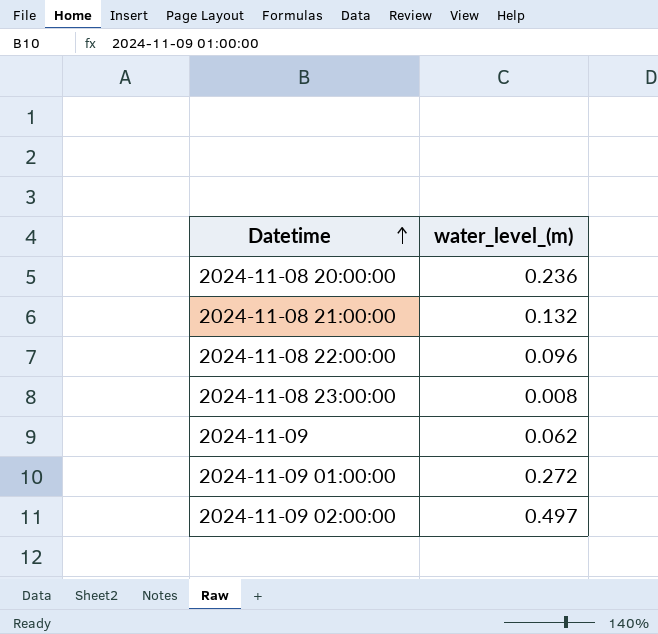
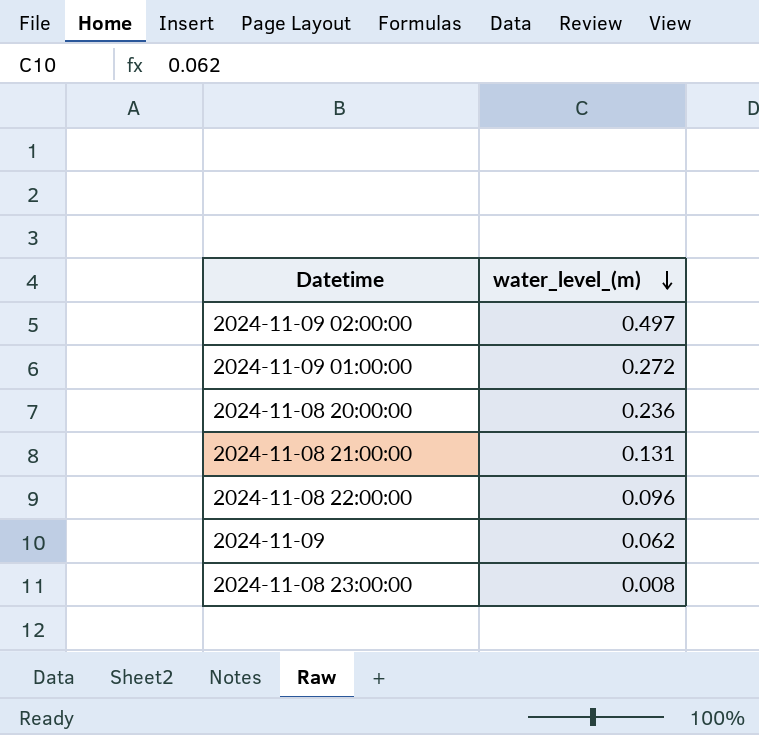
row order: Datetime ascending -> water_level_(m) descending
2024-11-08 21:00:00 | water_level_(m): 0.132 -> 0.131

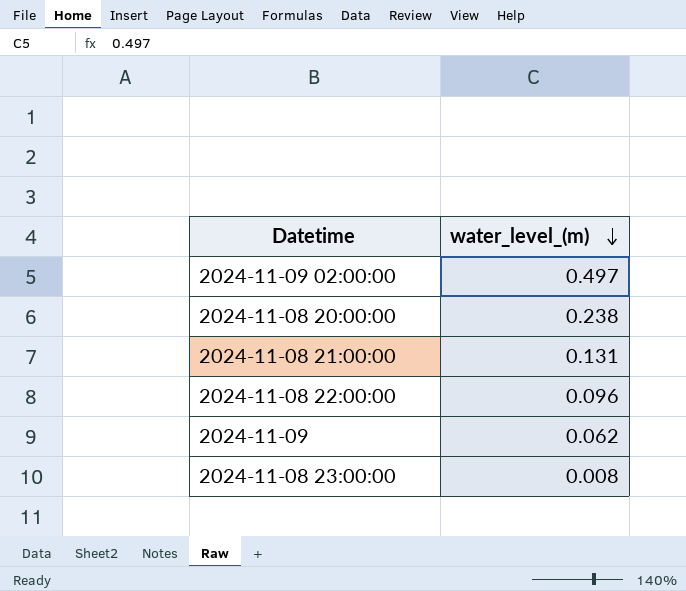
row 2024-11-09 01:00:00: 0.272 -> none
2024-11-08 20:00:00 | water_level_(m): 0.236 -> 0.238

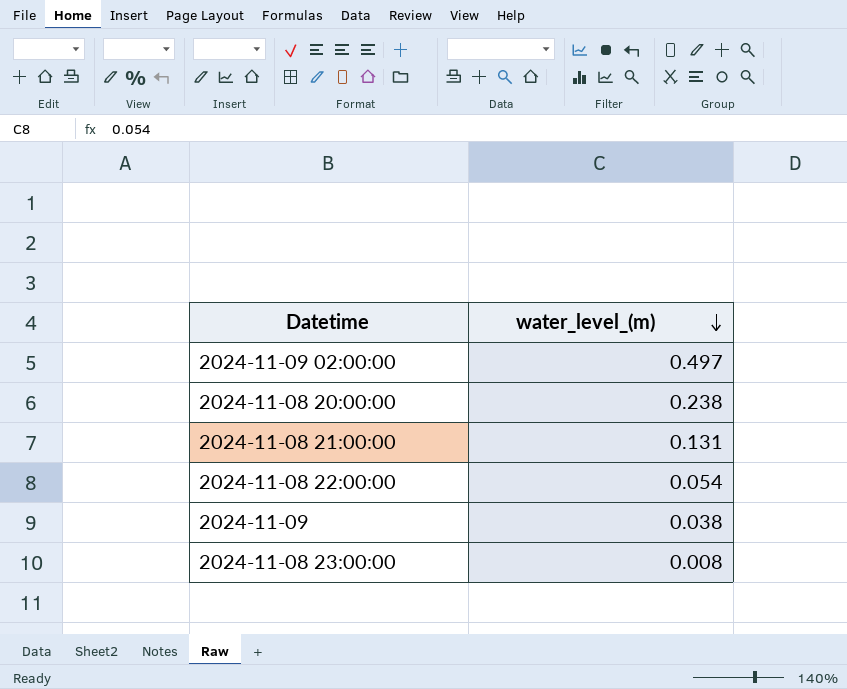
2024-11-08 22:00:00 | water_level_(m): 0.096 -> 0.054
2024-11-09 | water_level_(m): 0.062 -> 0.038

